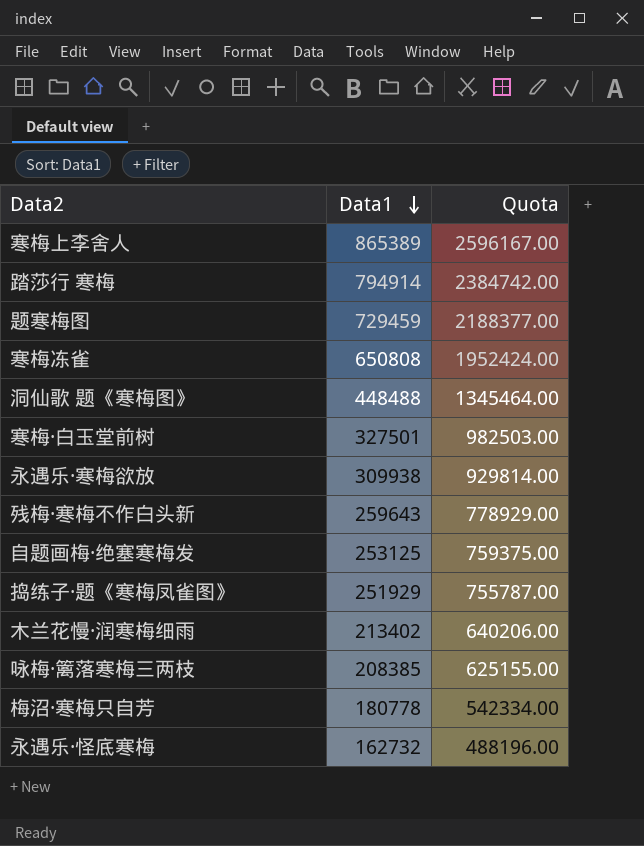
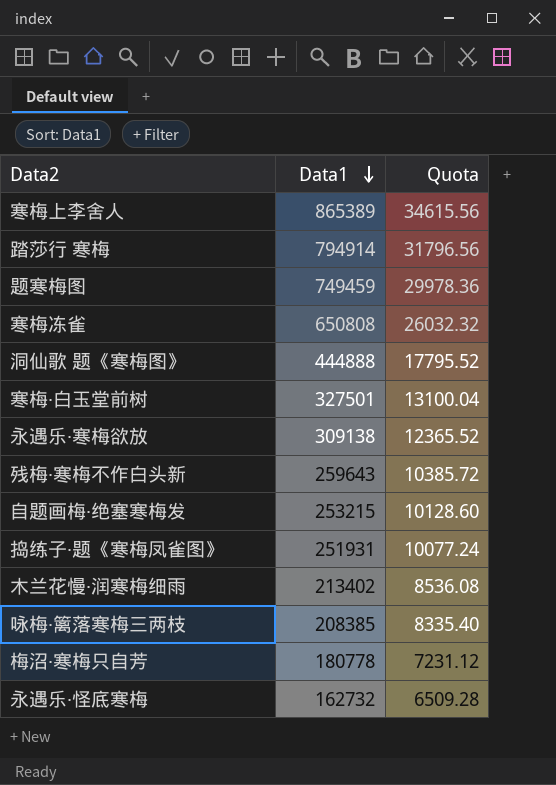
column Quota | formula: [Data1] * 3 -> [Data1] * 0.04
题寒梅图 | Data1: 729459 -> 749459
洞仙歌 题《寒梅图》 | Data1: 448488 -> 444888
永遇乐·寒梅欲放 | Data1: 309938 -> 309138
自题画梅·绝塞寒梅发 | Data1: 253125 -> 253215
捣练子·题《寒梅凤雀图》 | Data1: 251929 -> 251931

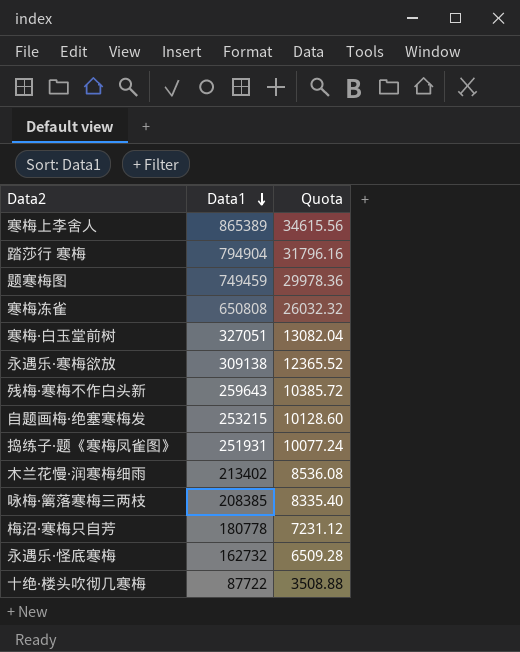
row 洞仙歌 题《寒梅图》: 444888 | 17795.52 -> none
踏莎行 寒梅 | Data1: 794914 -> 794904
踏莎行 寒梅 | Quota: 31796.56 -> 31796.16
寒梅·白玉堂前树 | Data1: 327501 -> 327051
寒梅·白玉堂前树 | Quota: 13100.04 -> 13082.04
row 十绝·楼头吹彻几寒梅: none -> 87722 | 3508.88

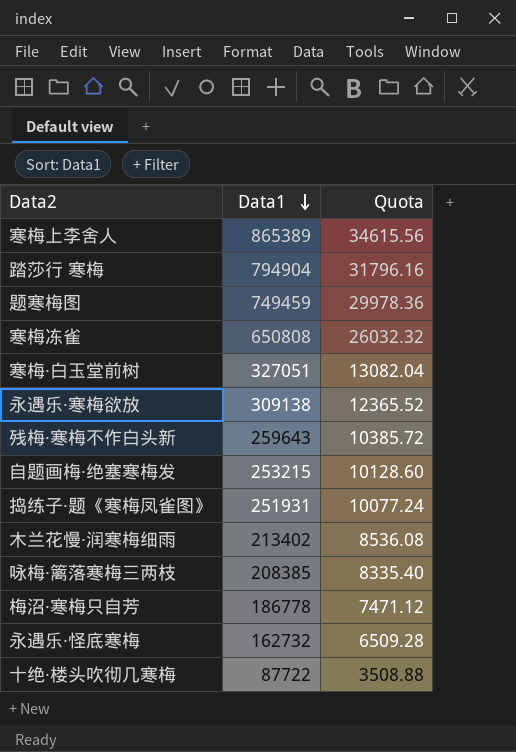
梅沼·寒梅只自芳 | Data1: 180778 -> 186778
梅沼·寒梅只自芳 | Quota: 7231.12 -> 7471.12

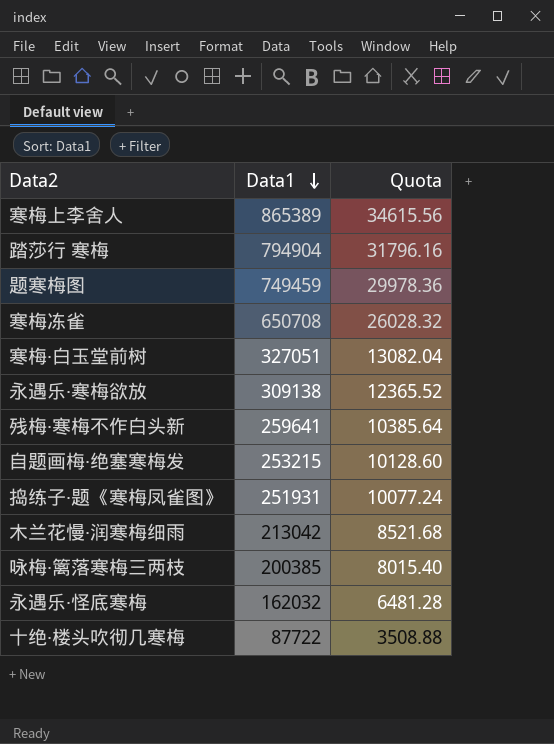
row 梅沼·寒梅只自芳: 186778 | 7471.12 -> none
寒梅冻雀 | Data1: 650808 -> 650708
寒梅冻雀 | Quota: 26032.32 -> 26028.32
残梅·寒梅不作白头新 | Data1: 259643 -> 259641
残梅·寒梅不作白头新 | Quota: 10385.72 -> 10385.64
木兰花慢·润寒梅细雨 | Data1: 213402 -> 213042
木兰花慢·润寒梅细雨 | Quota: 8536.08 -> 8521.68
咏梅·篱落寒梅三两枝 | Data1: 208385 -> 200385
咏梅·篱落寒梅三两枝 | Quota: 8335.40 -> 8015.40
永遇乐·怪底寒梅 | Data1: 162732 -> 162032
永遇乐·怪底寒梅 | Quota: 6509.28 -> 6481.28

